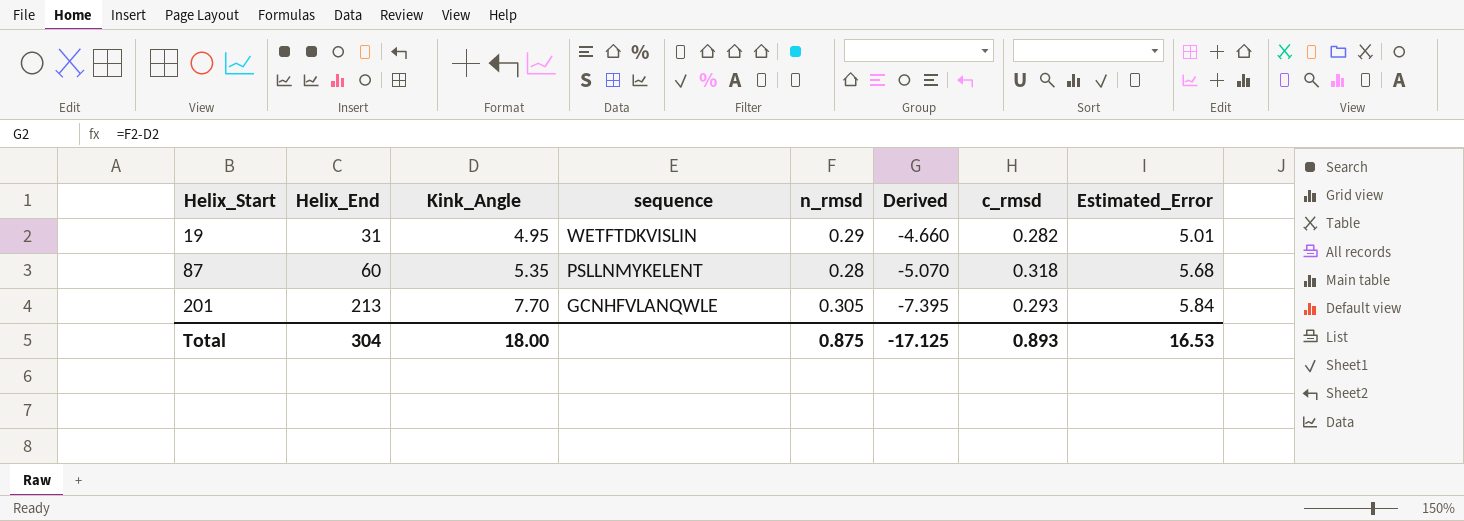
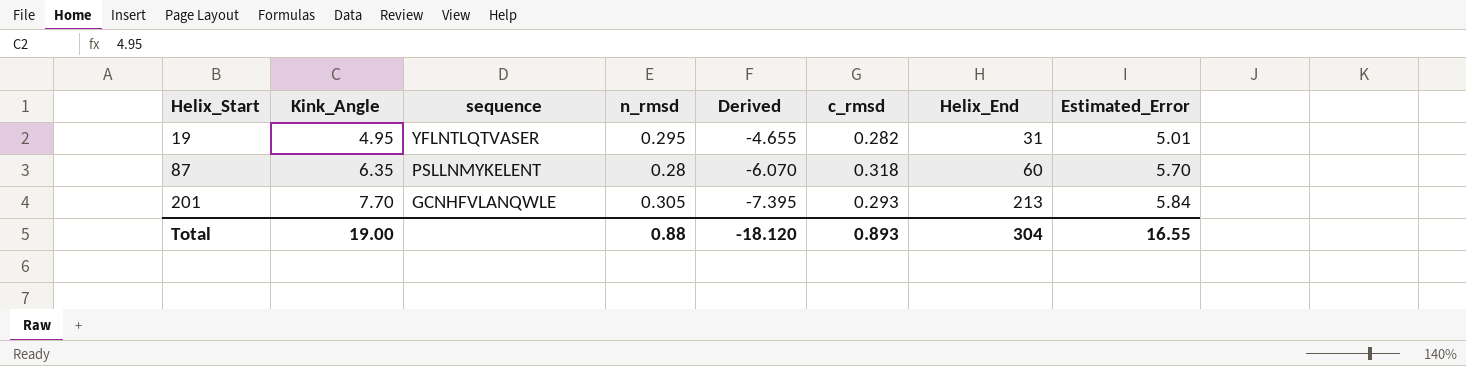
column Helix_End | position: 2 -> 7
19 | sequence: WETFTDKVISLIN -> YFLNTLQTVASER
19 | n_rmsd: 0.29 -> 0.295
19 | Derived: -4.660 -> -4.655
87 | Kink_Angle: 5.35 -> 6.35
87 | Derived: -5.070 -> -6.070
87 | Estimated_Error: 5.68 -> 5.70
Total | Kink_Angle: 18.00 -> 19.00
Total | n_rmsd: 0.875 -> 0.88
Total | Derived: -17.125 -> -18.120
Total | Estimated_Error: 16.53 -> 16.55

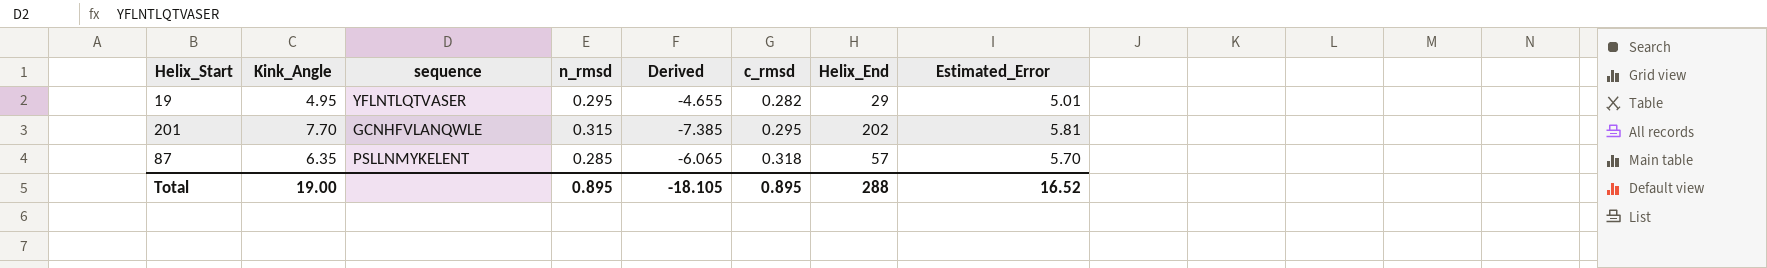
row order: Helix_Start ascending -> c_rmsd ascending
19 | Helix_End: 31 -> 29
201 | n_rmsd: 0.305 -> 0.315
201 | Derived: -7.395 -> -7.385
201 | c_rmsd: 0.293 -> 0.295
201 | Helix_End: 213 -> 202
201 | Estimated_Error: 5.84 -> 5.81
87 | n_rmsd: 0.28 -> 0.285
87 | Derived: -6.070 -> -6.065
87 | Helix_End: 60 -> 57
Total | n_rmsd: 0.88 -> 0.895
Total | Derived: -18.120 -> -18.105
Total | c_rmsd: 0.893 -> 0.895
Total | Helix_End: 304 -> 288
Total | Estimated_Error: 16.55 -> 16.52

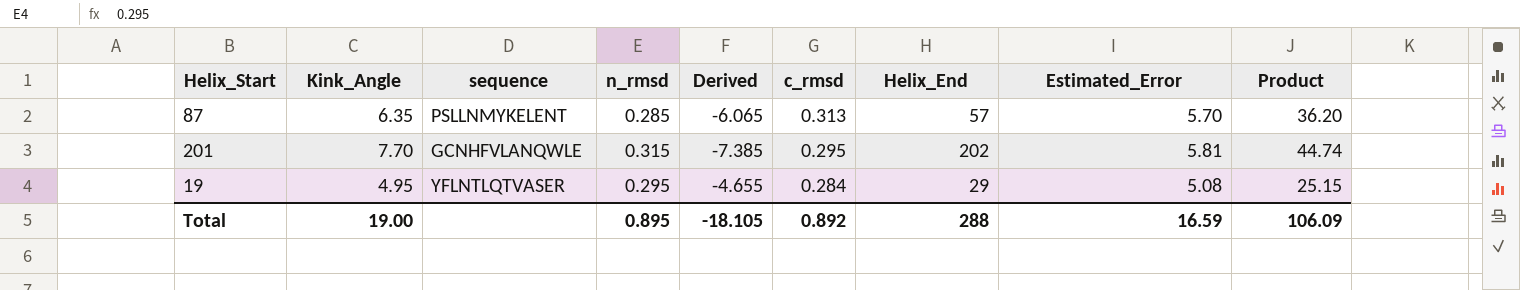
row order: c_rmsd ascending -> c_rmsd descending
column Product | formula: none -> [Kink_Angle] * [Estimated_Error]
87 | c_rmsd: 0.318 -> 0.313
19 | c_rmsd: 0.282 -> 0.284
19 | Estimated_Error: 5.01 -> 5.08
Total | c_rmsd: 0.895 -> 0.892
Total | Estimated_Error: 16.52 -> 16.59

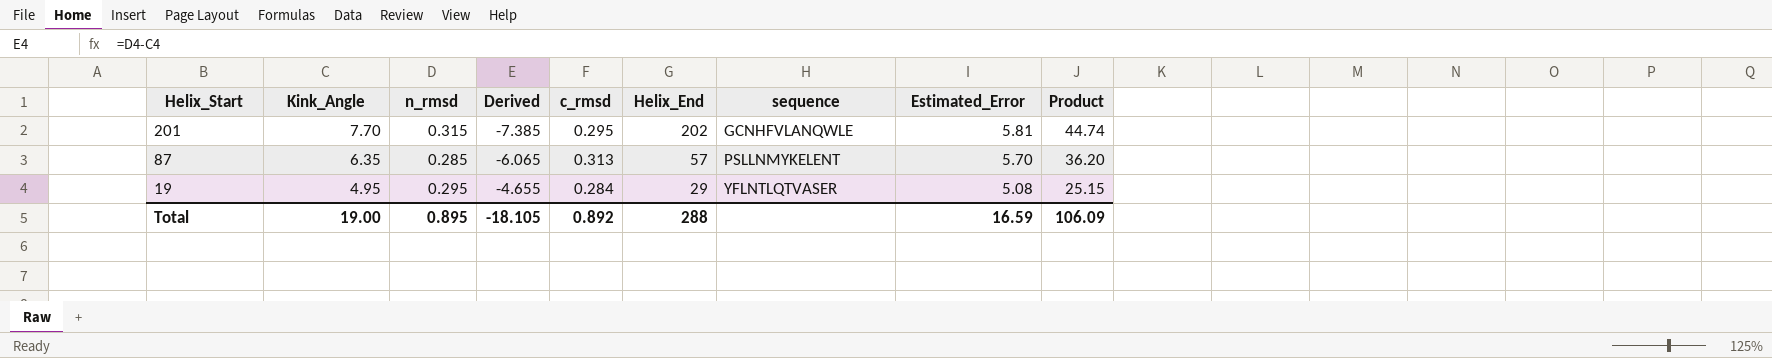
row order: c_rmsd descending -> Helix_Start descending
column sequence | position: 3 -> 7

